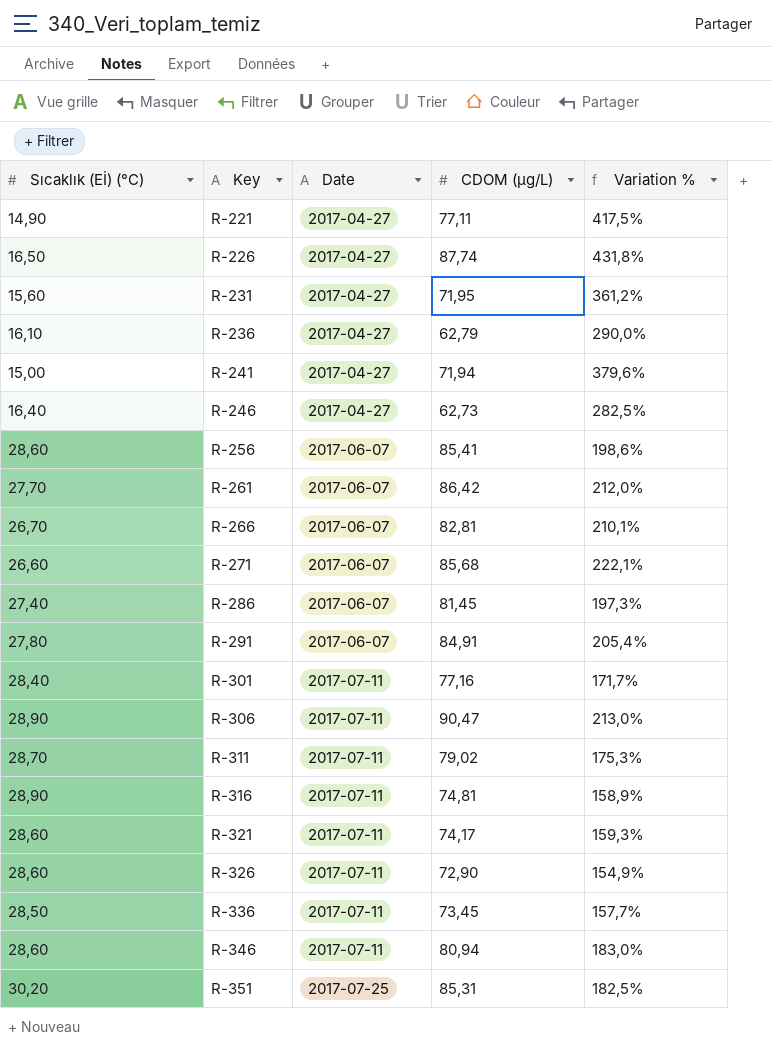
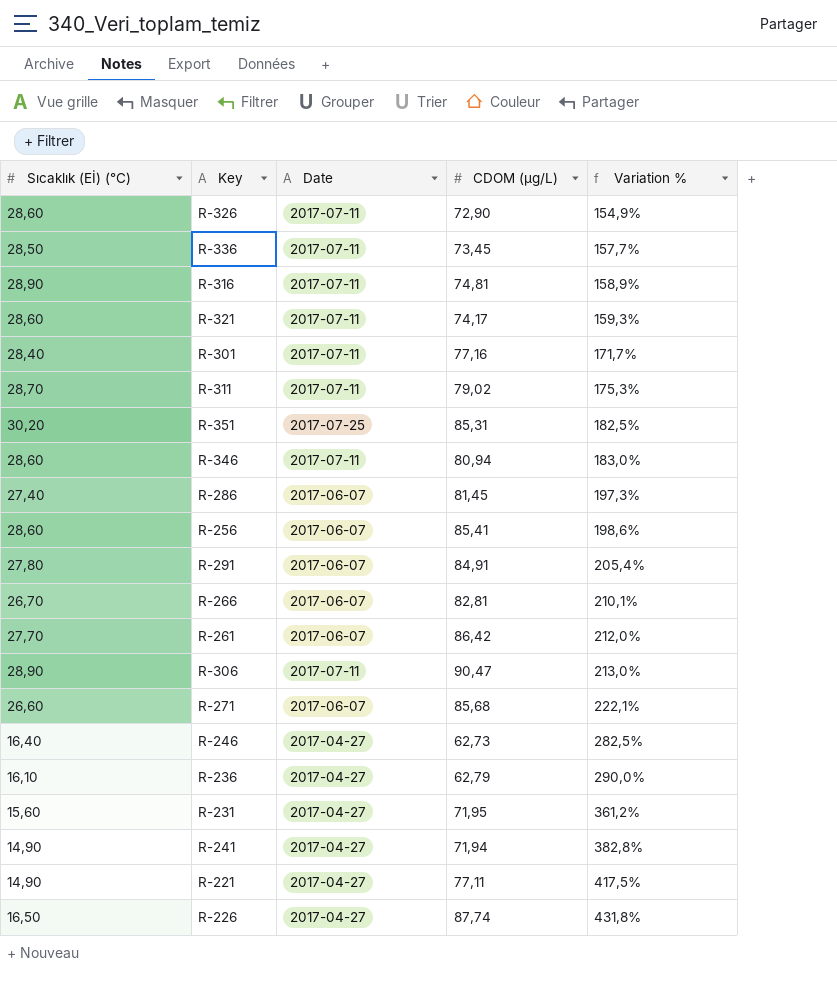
row order: Key ascending -> Variation % ascending
R-241 | Sıcaklık (Eİ) (°C): 15,00 -> 14,90
R-241 | Variation %: 379,6% -> 382,8%

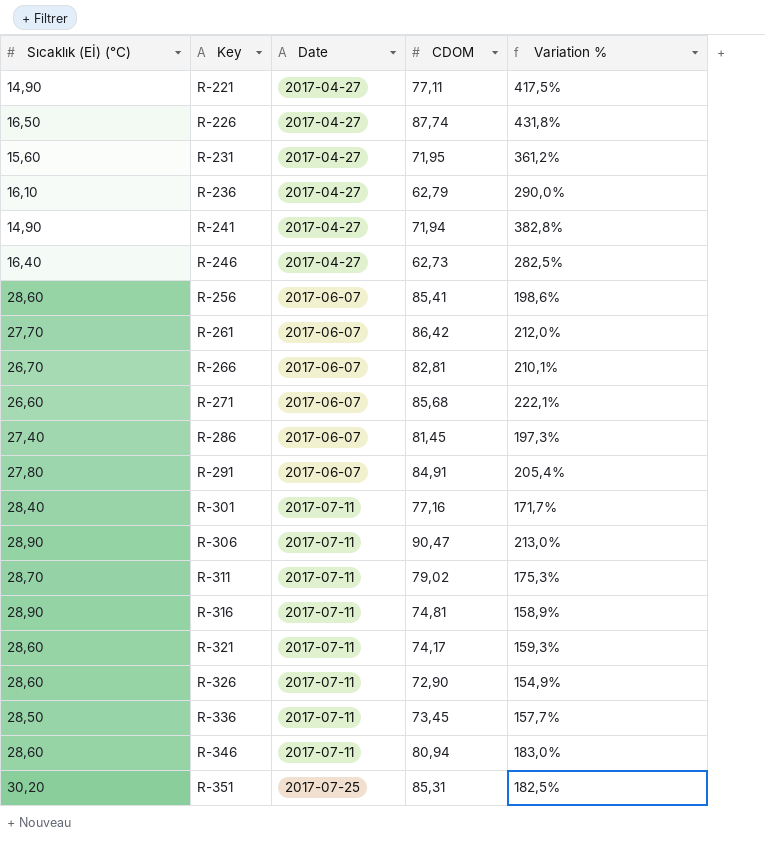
row order: Variation % ascending -> Key ascending
column name: CDOM (µg/L) -> CDOM

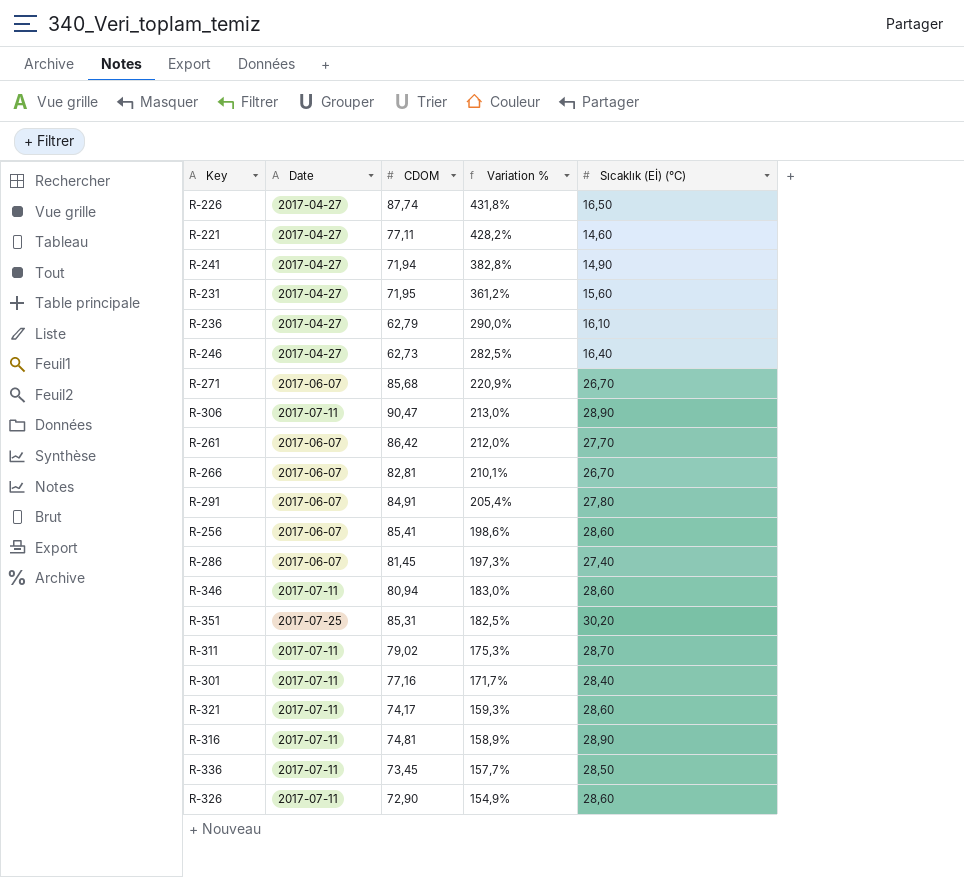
row order: Key ascending -> Variation % descending
column Sıcaklık (Eİ) (°C) | position: 1 -> 5
R-221 | Variation %: 417,5% -> 428,2%
R-221 | Sıcaklık (Eİ) (°C): 14,90 -> 14,60
R-271 | Variation %: 222,1% -> 220,9%
R-271 | Sıcaklık (Eİ) (°C): 26,60 -> 26,70

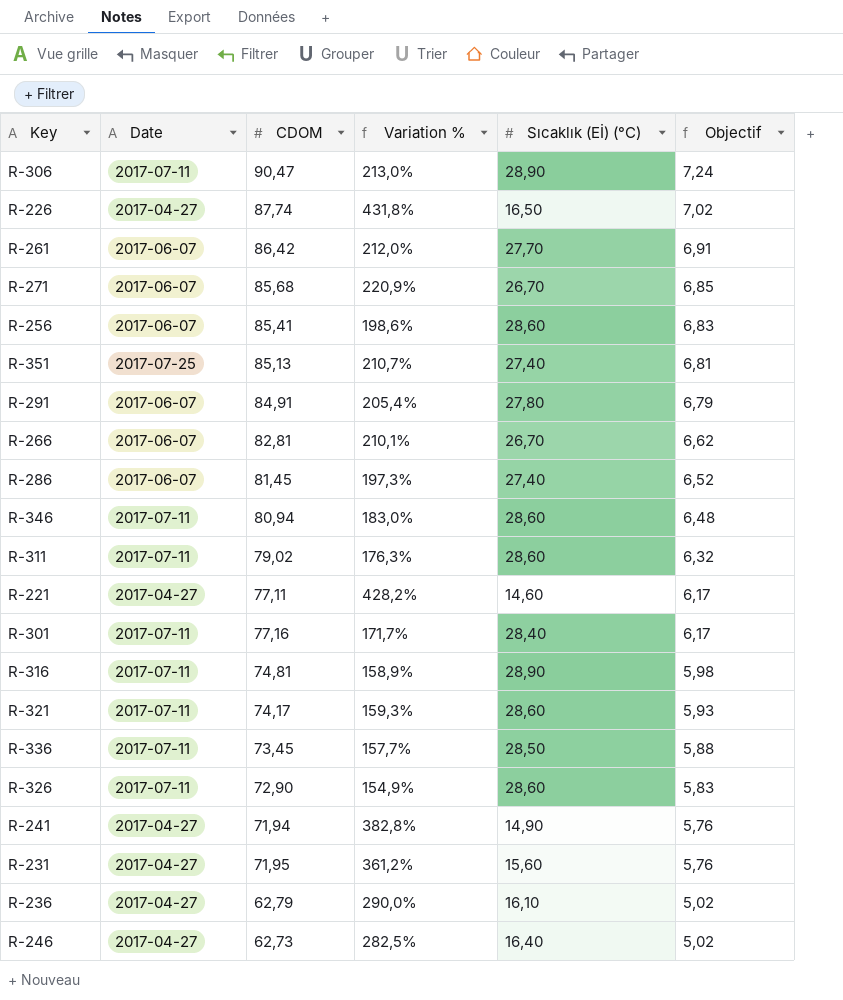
row order: Variation % descending -> Objectif descending
column Objectif | formula: none -> [CDOM] * 0,08
R-351 | CDOM: 85,31 -> 85,13
R-351 | Variation %: 182,5% -> 210,7%
R-351 | Sıcaklık (Eİ) (°C): 30,20 -> 27,40
R-311 | Variation %: 175,3% -> 176,3%
R-311 | Sıcaklık (Eİ) (°C): 28,70 -> 28,60

